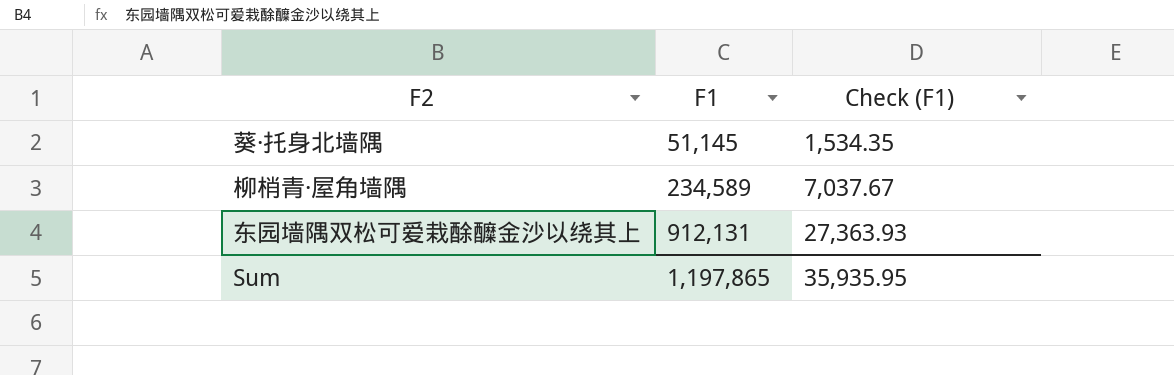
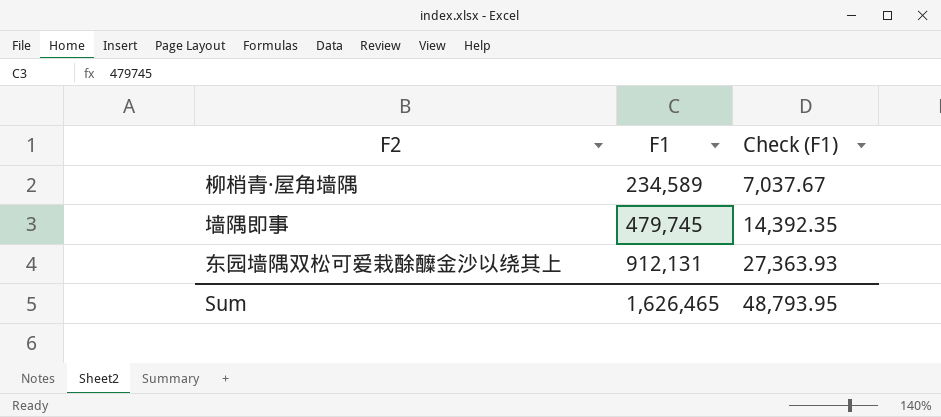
row 葵·托身北墙隅: 51,145 | 1,534.35 -> none
row 墙隅即事: none -> 479,745 | 14,392.35
Sum | F1: 1,197,865 -> 1,626,465
Sum | Check (F1): 35,935.95 -> 48,793.95

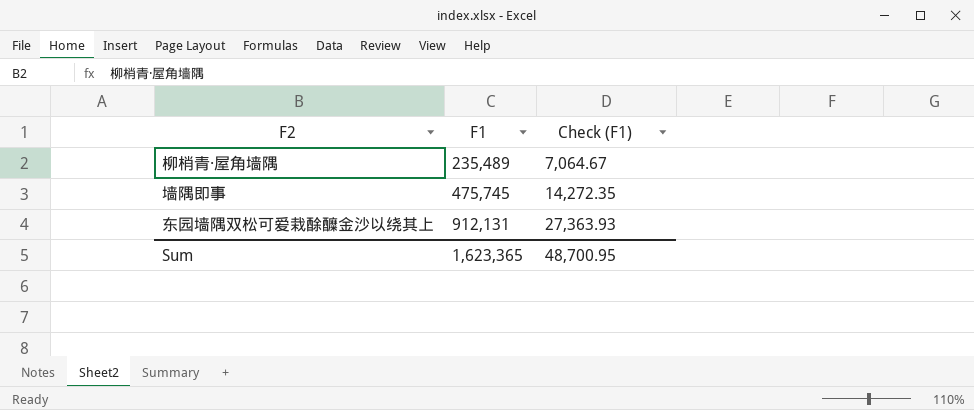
柳梢青·屋角墙隅 | F1: 234,589 -> 235,489
柳梢青·屋角墙隅 | Check (F1): 7,037.67 -> 7,064.67
墙隅即事 | F1: 479,745 -> 475,745
墙隅即事 | Check (F1): 14,392.35 -> 14,272.35
Sum | F1: 1,626,465 -> 1,623,365
Sum | Check (F1): 48,793.95 -> 48,700.95

